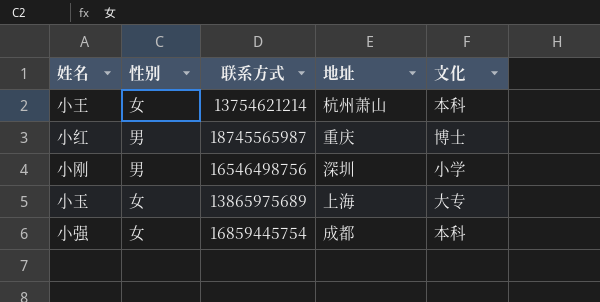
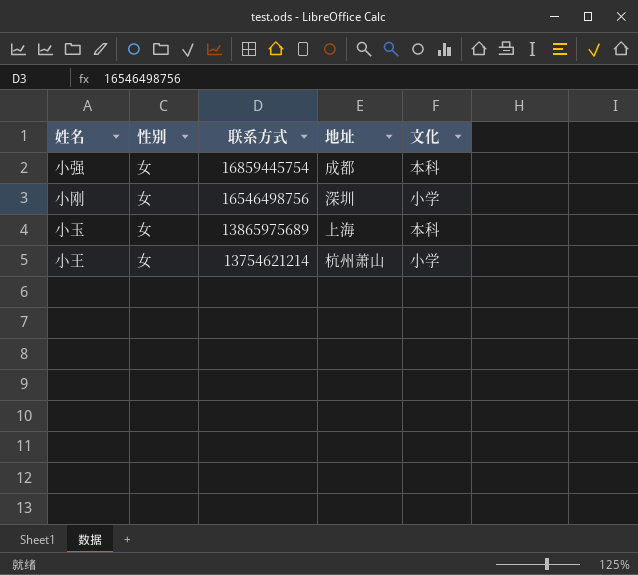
row order: none -> 联系方式 descending
row 小红: 男 | 18745565987 | 重庆 | 博士 -> none
小刚 | 性别: 男 -> 女
小玉 | 文化: 大专 -> 本科
小王 | 文化: 本科 -> 小学

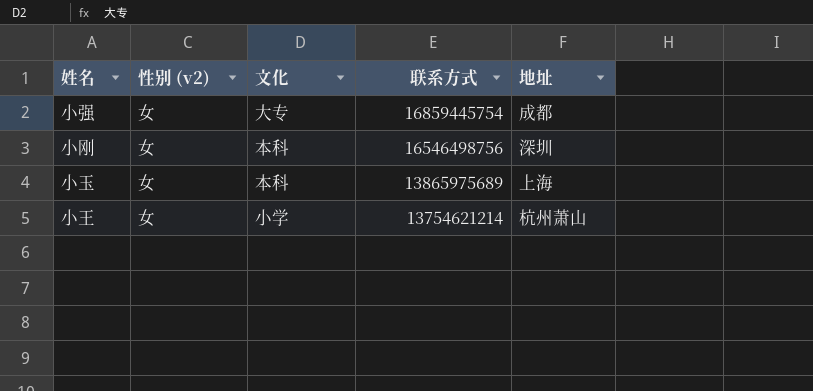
column name: 性别 -> 性别 (v2)
column 文化 | position: 5 -> 3
小强 | 文化: 本科 -> 大专
小刚 | 文化: 小学 -> 本科

